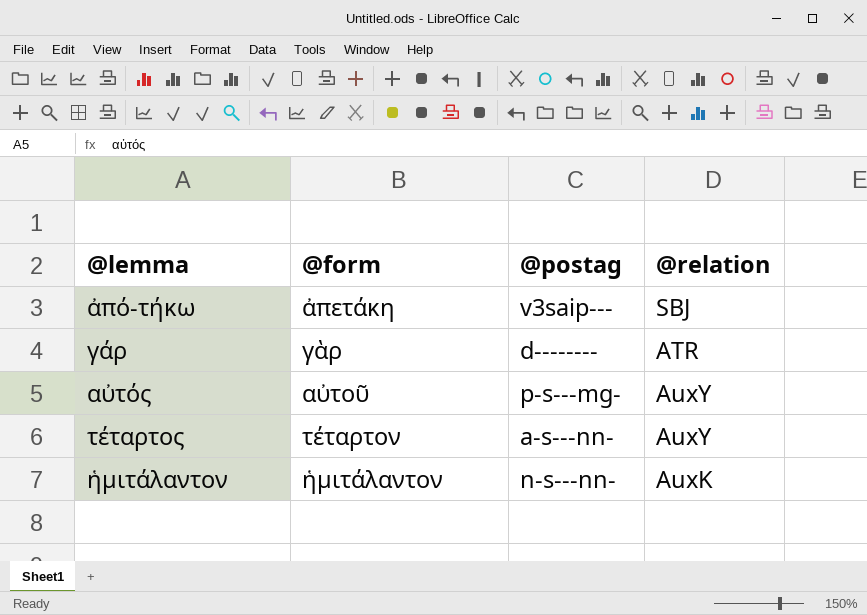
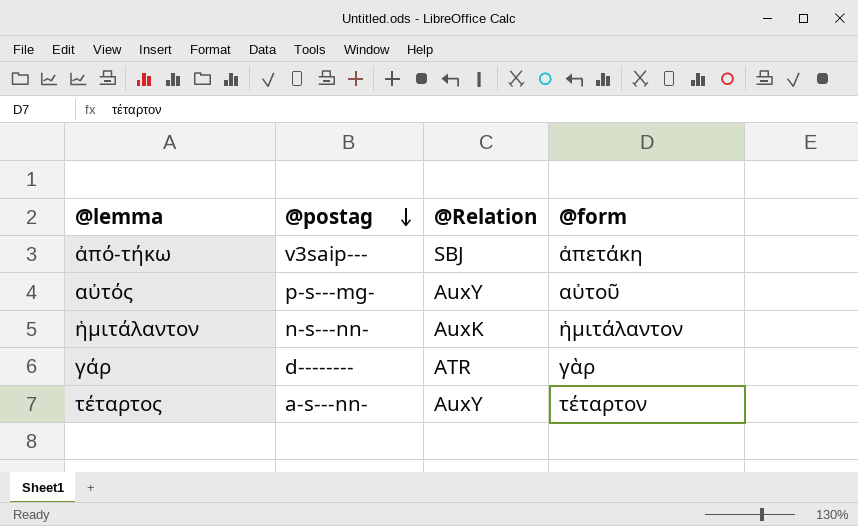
row order: none -> @postag descending
column name: @relation -> @Relation
column @form | position: 2 -> 4

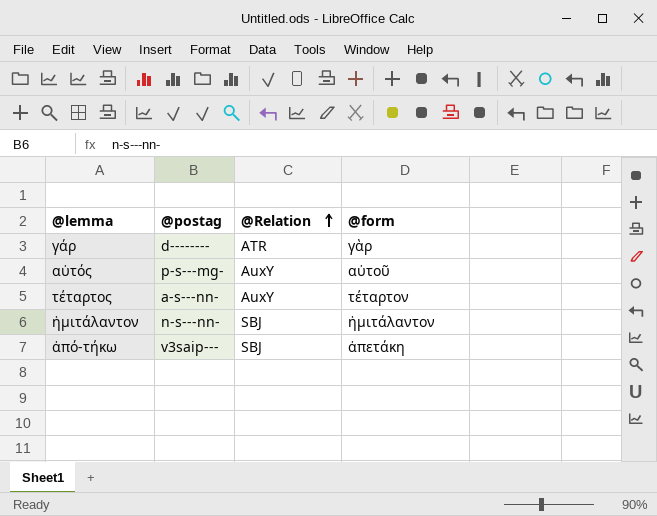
row order: @postag descending -> @Relation ascending
ἡμιτάλαντον | @Relation: AuxK -> SBJ

